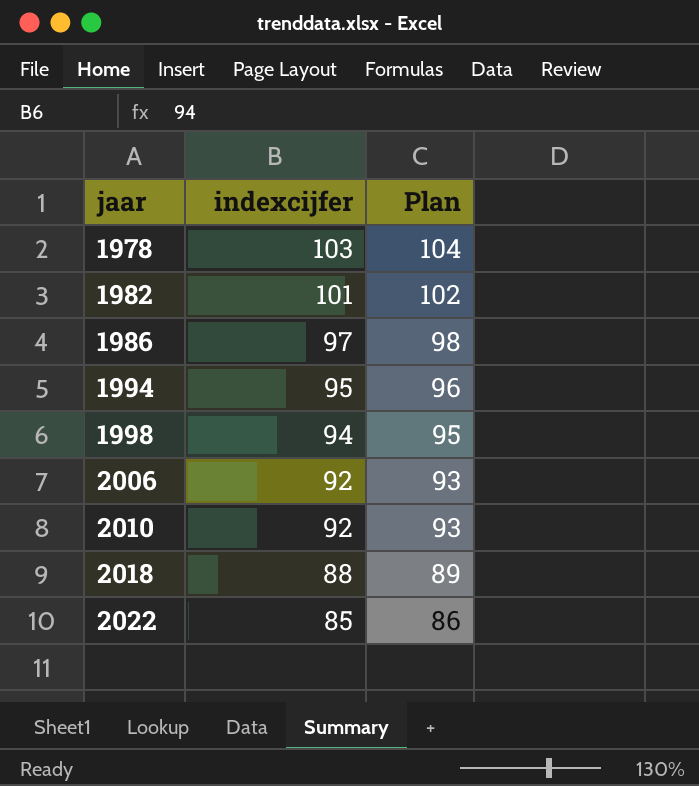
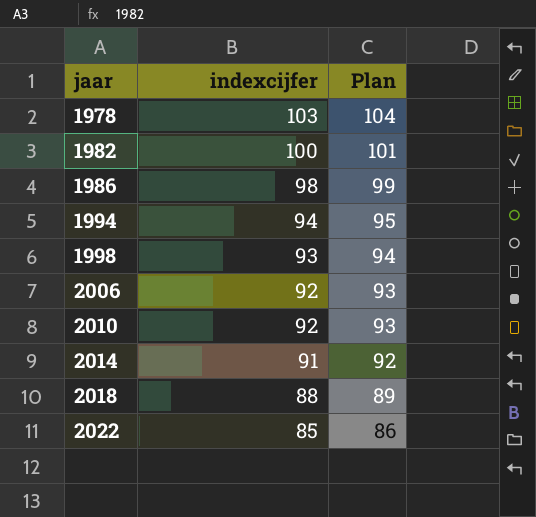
1982 | indexcijfer: 101 -> 100
1982 | Plan: 102 -> 101
1986 | indexcijfer: 97 -> 98
1986 | Plan: 98 -> 99
1994 | indexcijfer: 95 -> 94
1994 | Plan: 96 -> 95
1998 | indexcijfer: 94 -> 93
1998 | Plan: 95 -> 94
row 2014: none -> 91 | 92

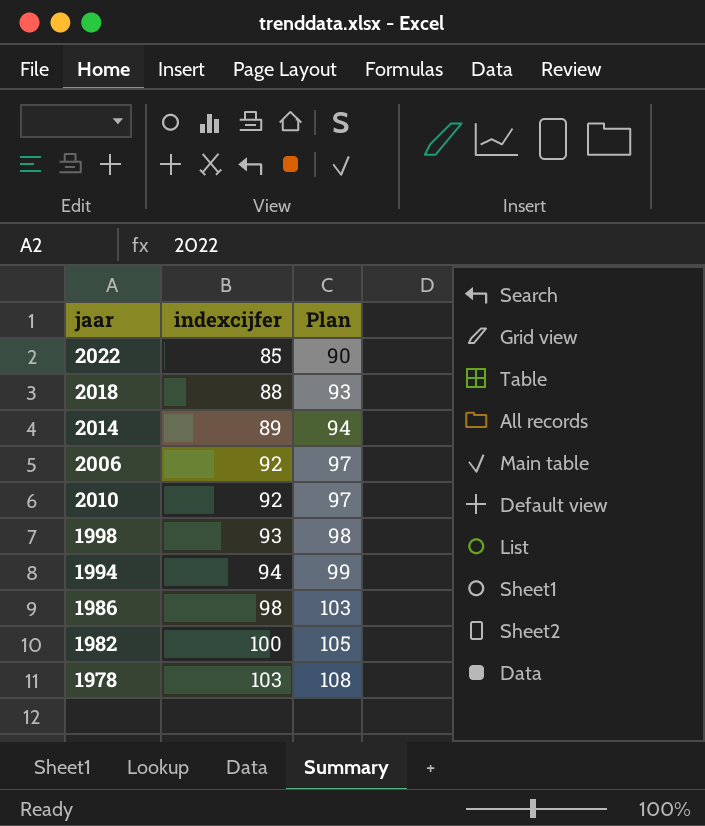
row order: jaar ascending -> indexcijfer ascending
column Plan | formula: [indexcijfer] + 1 -> [indexcijfer] + 5
2014 | indexcijfer: 91 -> 89

